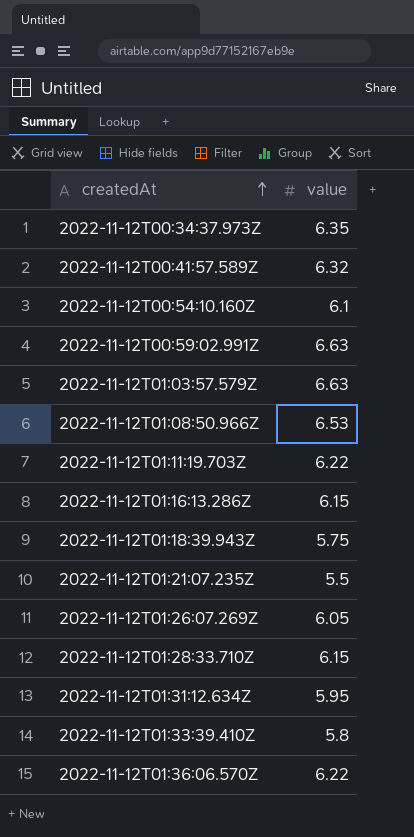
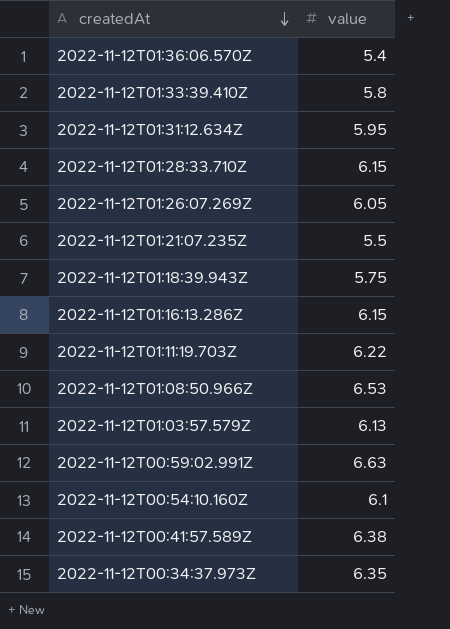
row order: createdAt ascending -> createdAt descending
2022-11-12T01:36:06.570Z | value: 6.22 -> 5.4
2022-11-12T01:03:57.579Z | value: 6.63 -> 6.13
2022-11-12T00:41:57.589Z | value: 6.32 -> 6.38

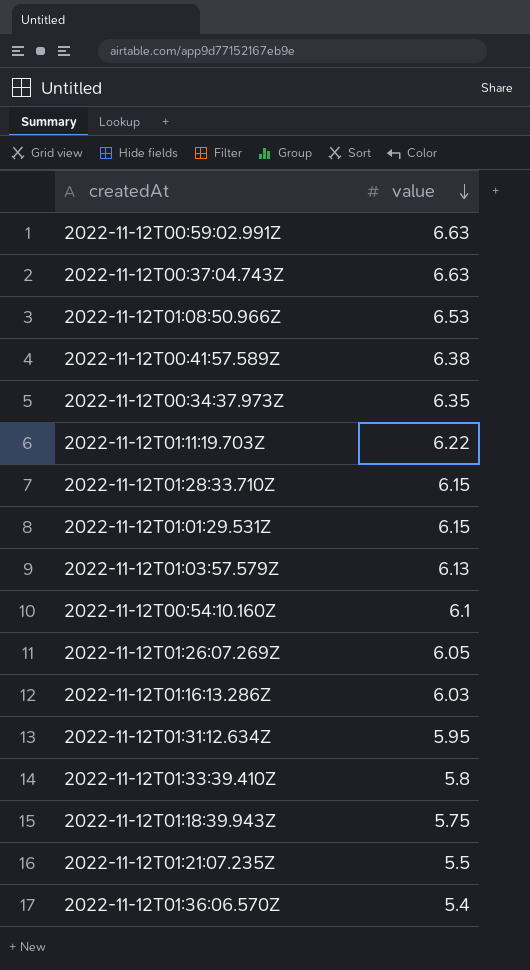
row order: createdAt descending -> value descending
row 2022-11-12T00:37:04.743Z: none -> 6.63
row 2022-11-12T01:01:29.531Z: none -> 6.15
2022-11-12T01:16:13.286Z | value: 6.15 -> 6.03

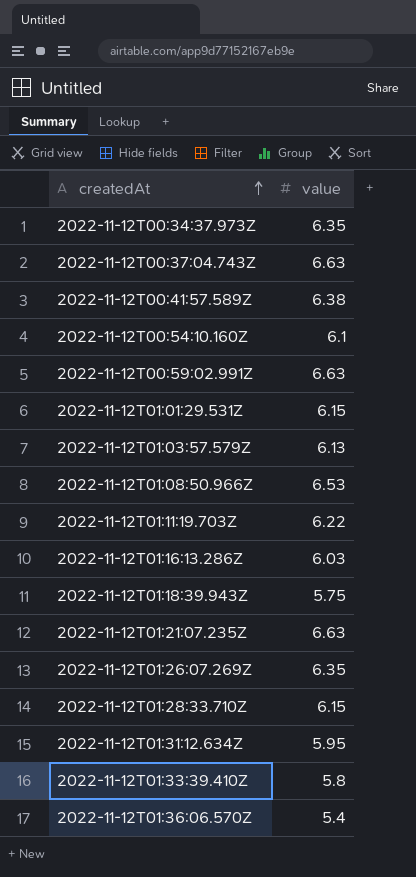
row order: value descending -> createdAt ascending
2022-11-12T01:21:07.235Z | value: 5.5 -> 6.63
2022-11-12T01:26:07.269Z | value: 6.05 -> 6.35

